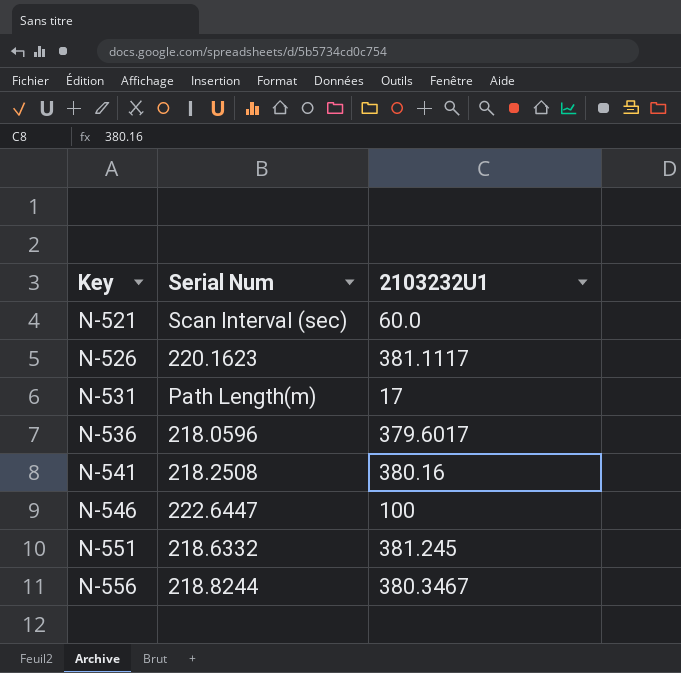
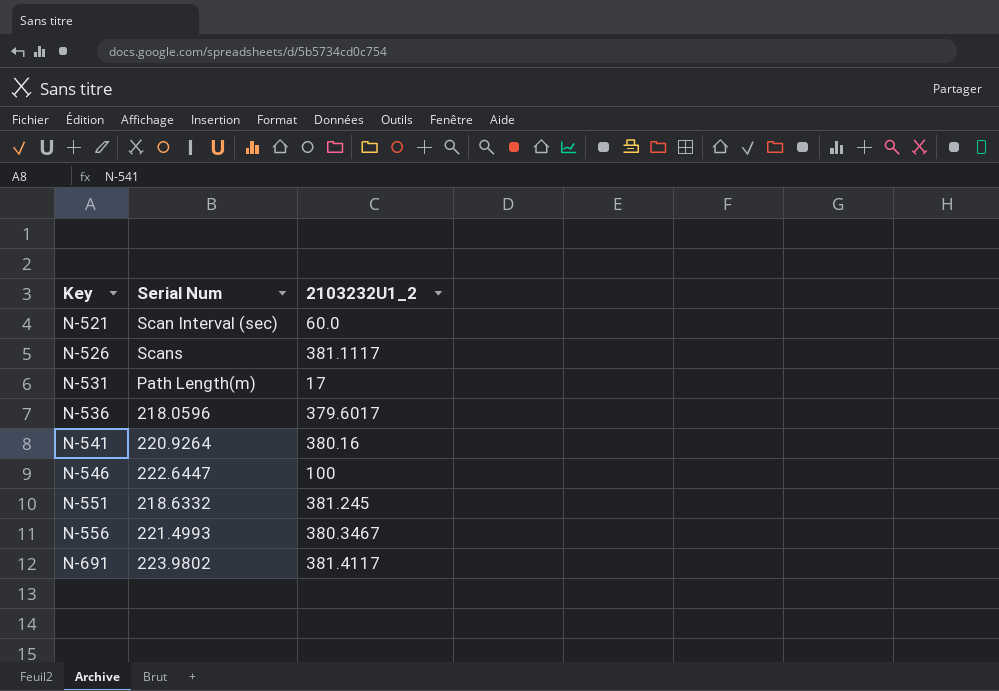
column name: 2103232U1 -> 2103232U1_2
N-526 | Serial Num: 220.1623 -> Scans
N-541 | Serial Num: 218.2508 -> 220.9264
N-556 | Serial Num: 218.8244 -> 221.4993
row N-691: none -> 223.9802 | 381.4117

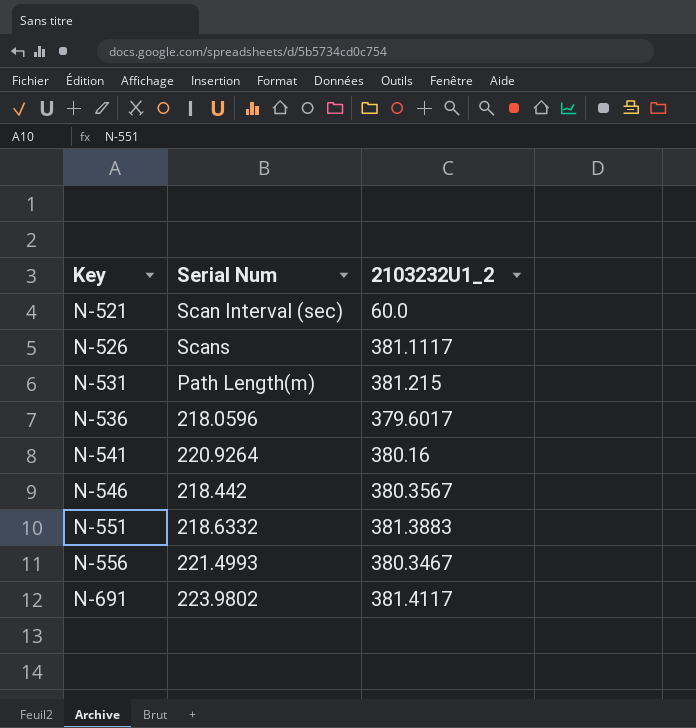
N-531 | 2103232U1_2: 17 -> 381.215
N-546 | Serial Num: 222.6447 -> 218.442
N-546 | 2103232U1_2: 100 -> 380.3567
N-551 | 2103232U1_2: 381.245 -> 381.3883

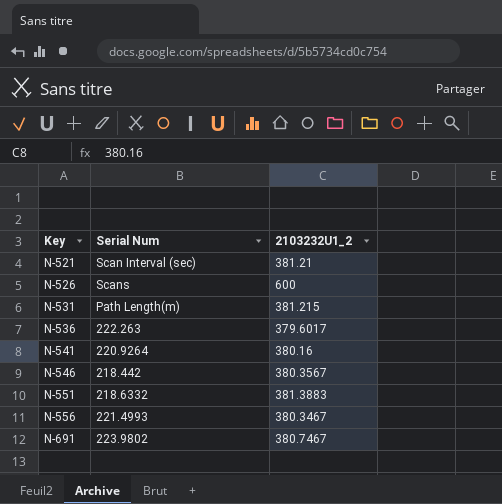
N-521 | 2103232U1_2: 60.0 -> 381.21
N-526 | 2103232U1_2: 381.1117 -> 600
N-536 | Serial Num: 218.0596 -> 222.263
N-691 | 2103232U1_2: 381.4117 -> 380.7467

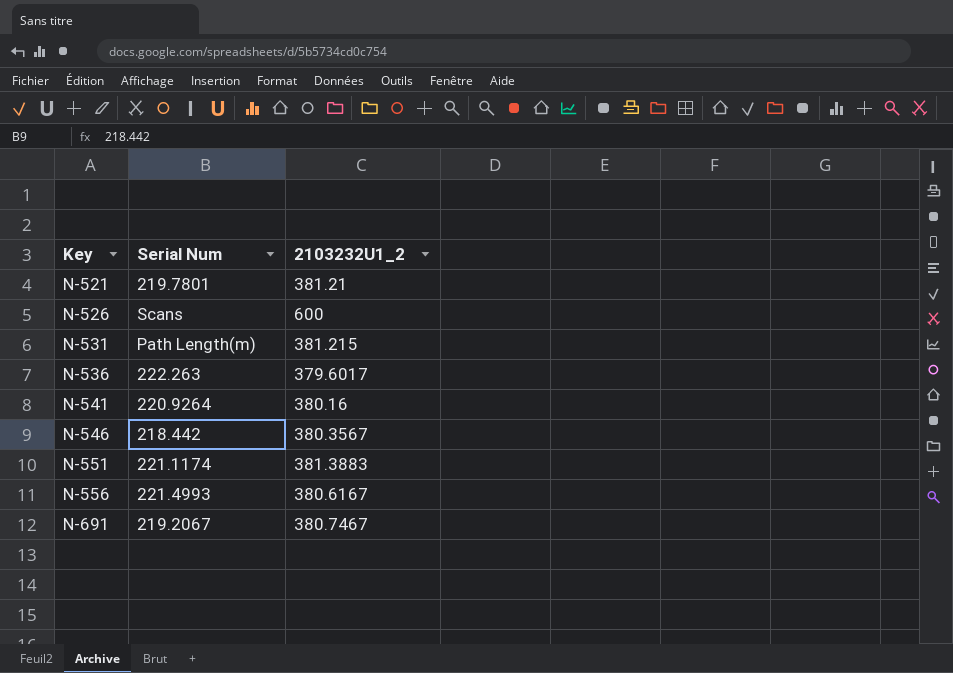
N-521 | Serial Num: Scan Interval (sec) -> 219.7801
N-551 | Serial Num: 218.6332 -> 221.1174
N-556 | 2103232U1_2: 380.3467 -> 380.6167
N-691 | Serial Num: 223.9802 -> 219.2067

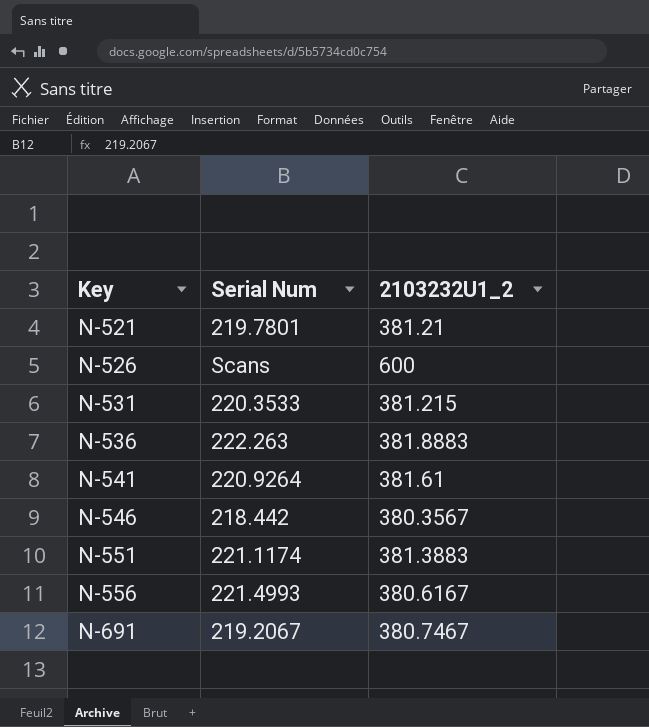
N-531 | Serial Num: Path Length(m) -> 220.3533
N-536 | 2103232U1_2: 379.6017 -> 381.8883
N-541 | 2103232U1_2: 380.16 -> 381.61

